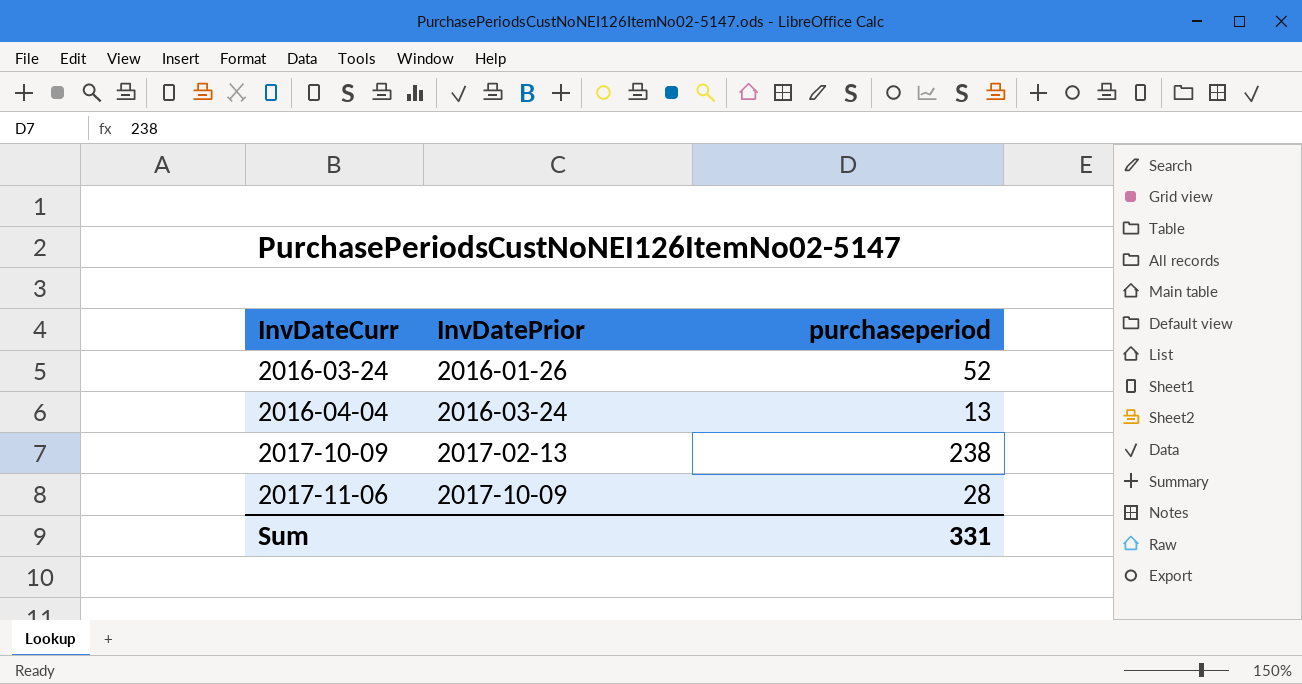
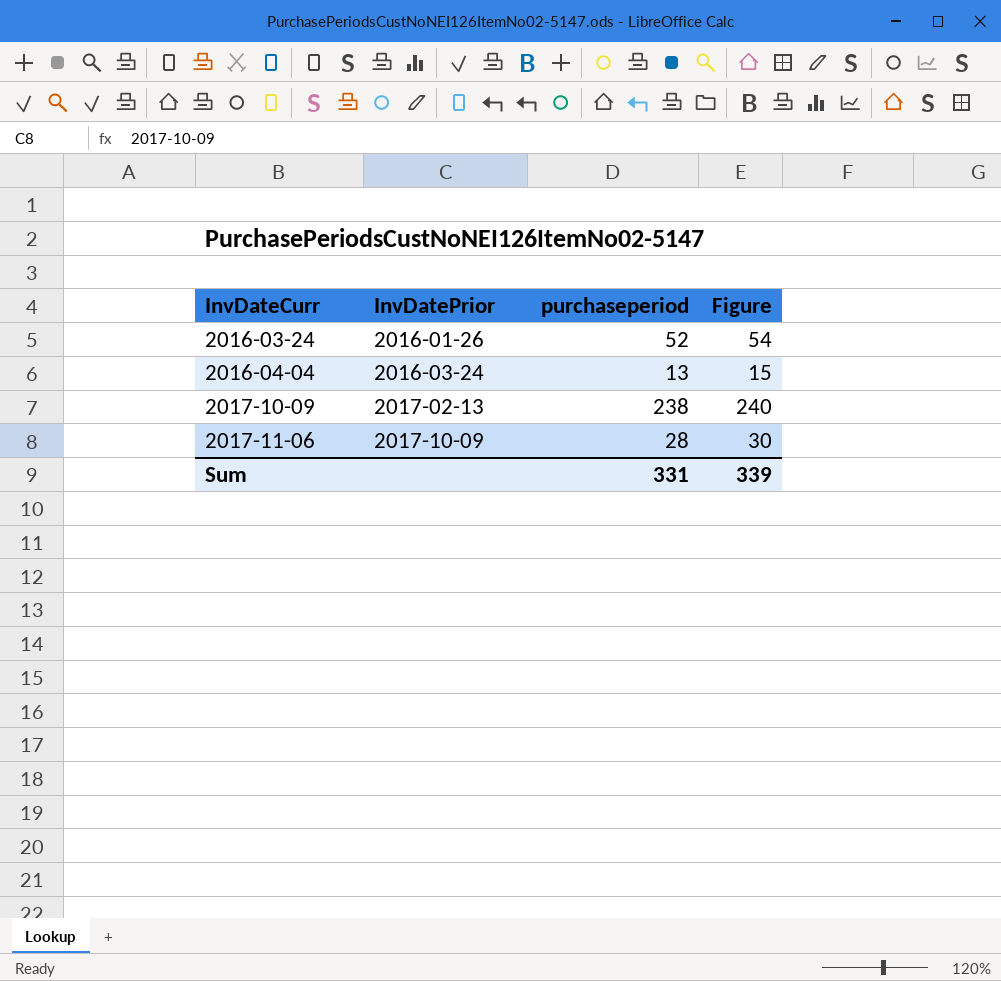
column Figure | formula: none -> [purchaseperiod] + 2

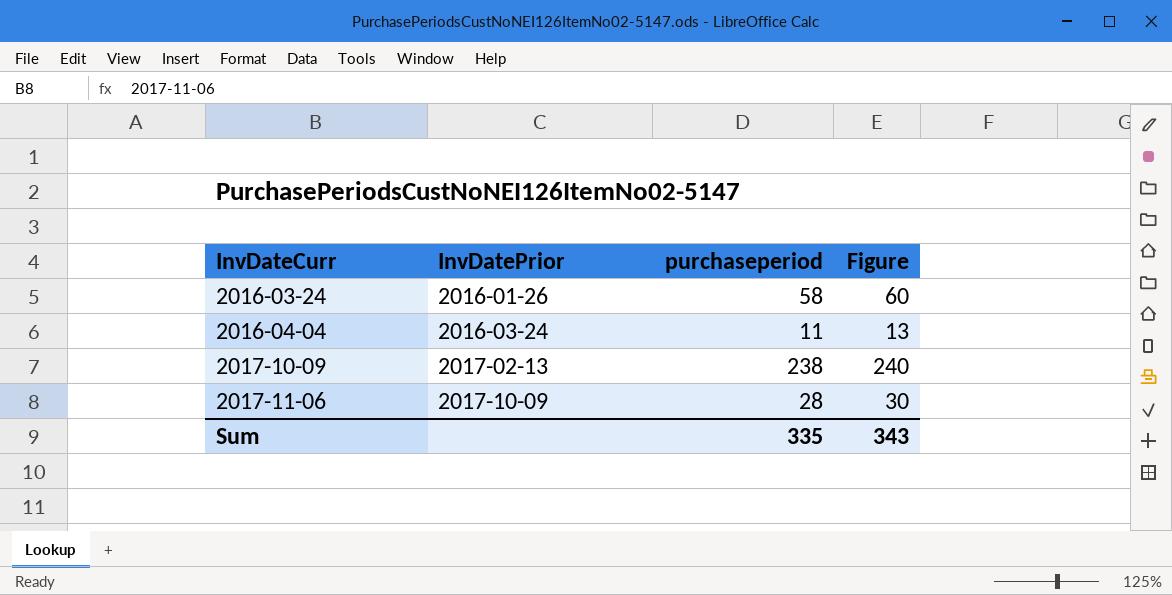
2016-03-24 | purchaseperiod: 52 -> 58
2016-03-24 | Figure: 54 -> 60
2016-04-04 | purchaseperiod: 13 -> 11
2016-04-04 | Figure: 15 -> 13
Sum | purchaseperiod: 331 -> 335
Sum | Figure: 339 -> 343

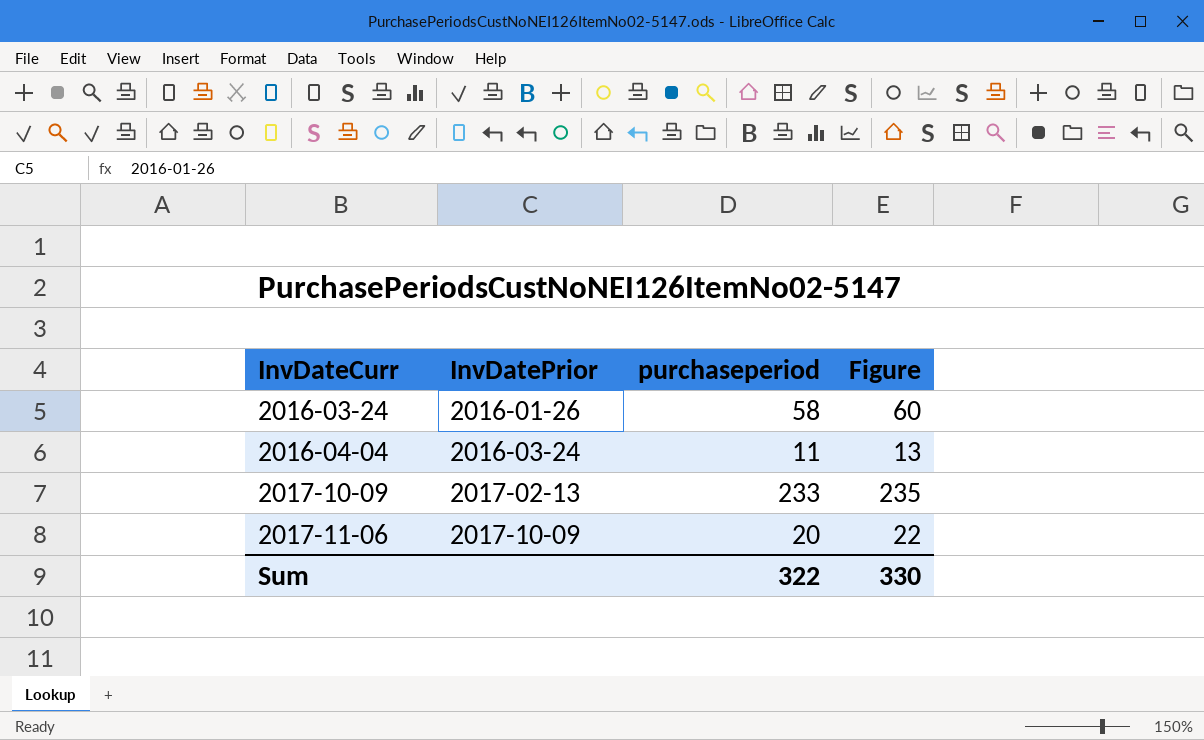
2017-10-09 | purchaseperiod: 238 -> 233
2017-10-09 | Figure: 240 -> 235
2017-11-06 | purchaseperiod: 28 -> 20
2017-11-06 | Figure: 30 -> 22
Sum | purchaseperiod: 335 -> 322
Sum | Figure: 343 -> 330

